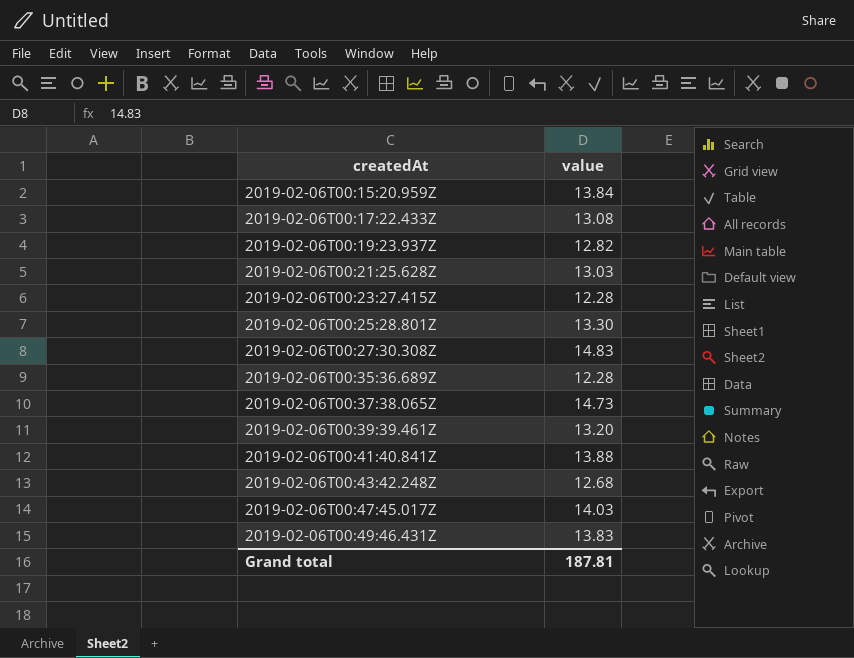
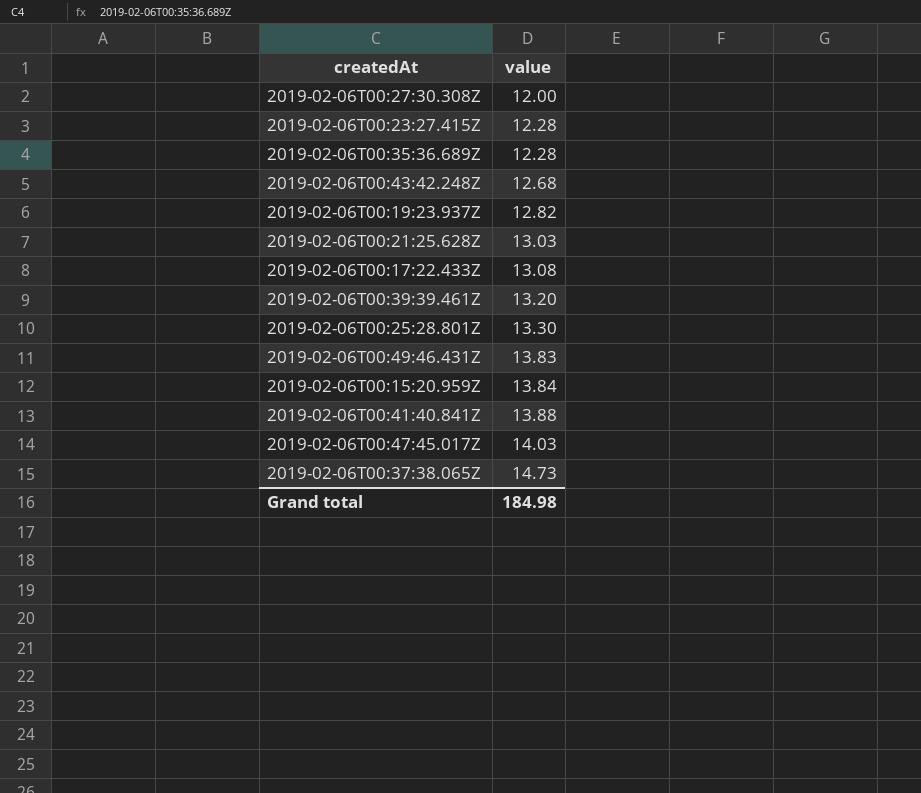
row order: createdAt ascending -> value ascending
2019-02-06T00:27:30.308Z | value: 14.83 -> 12.00
Grand total | value: 187.81 -> 184.98

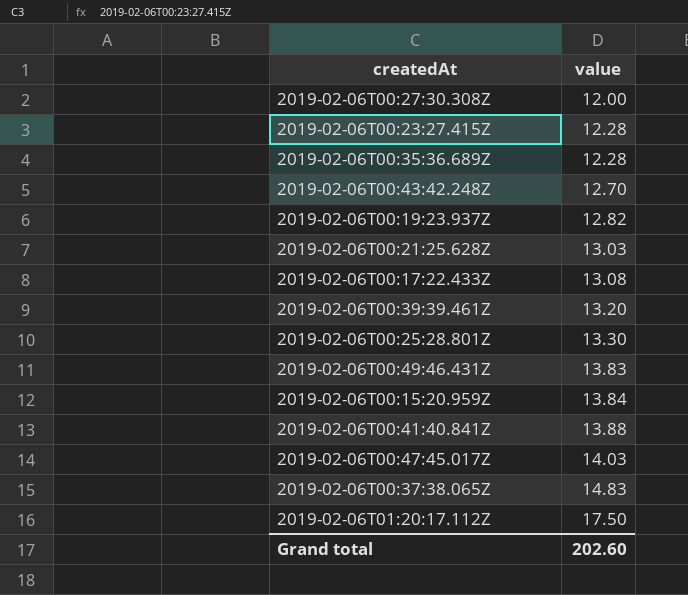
2019-02-06T00:43:42.248Z | value: 12.68 -> 12.70
2019-02-06T00:37:38.065Z | value: 14.73 -> 14.83
row 2019-02-06T01:20:17.112Z: none -> 17.50
Grand total | value: 184.98 -> 202.60

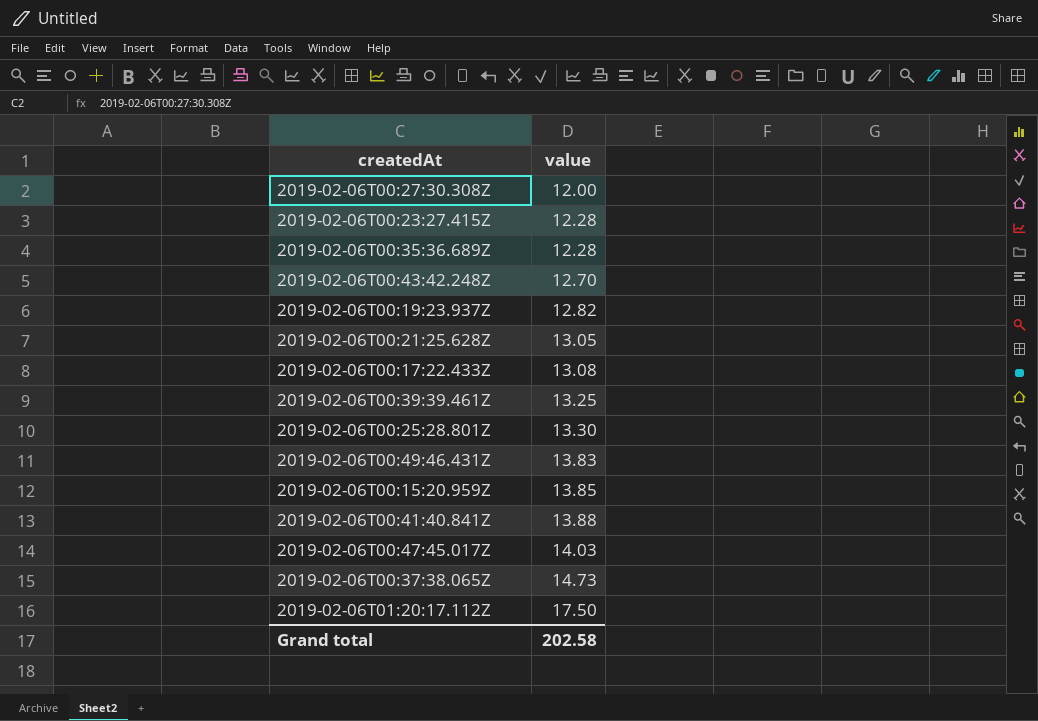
2019-02-06T00:21:25.628Z | value: 13.03 -> 13.05
2019-02-06T00:39:39.461Z | value: 13.20 -> 13.25
2019-02-06T00:15:20.959Z | value: 13.84 -> 13.85
2019-02-06T00:37:38.065Z | value: 14.83 -> 14.73
Grand total | value: 202.60 -> 202.58

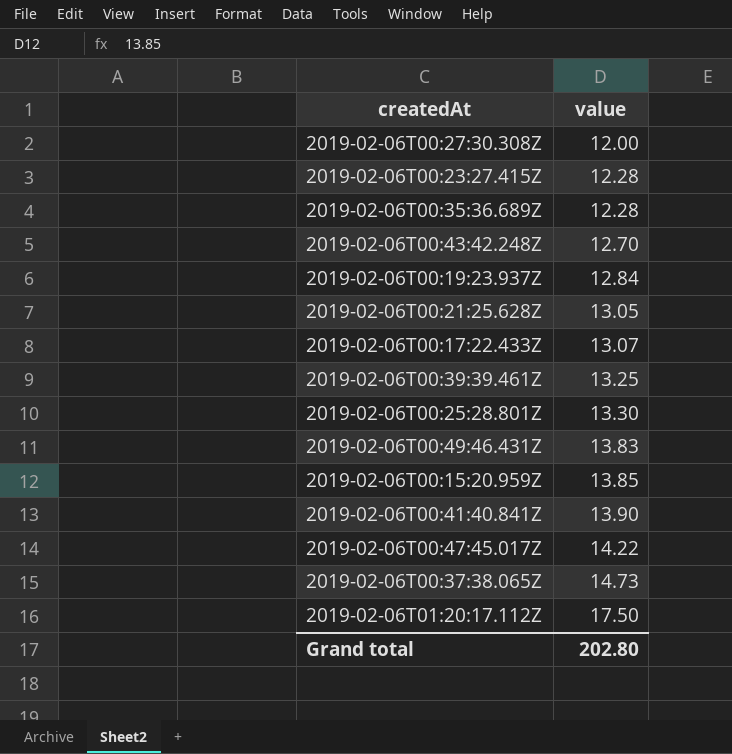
2019-02-06T00:19:23.937Z | value: 12.82 -> 12.84
2019-02-06T00:17:22.433Z | value: 13.08 -> 13.07
2019-02-06T00:41:40.841Z | value: 13.88 -> 13.90
2019-02-06T00:47:45.017Z | value: 14.03 -> 14.22
Grand total | value: 202.58 -> 202.80

